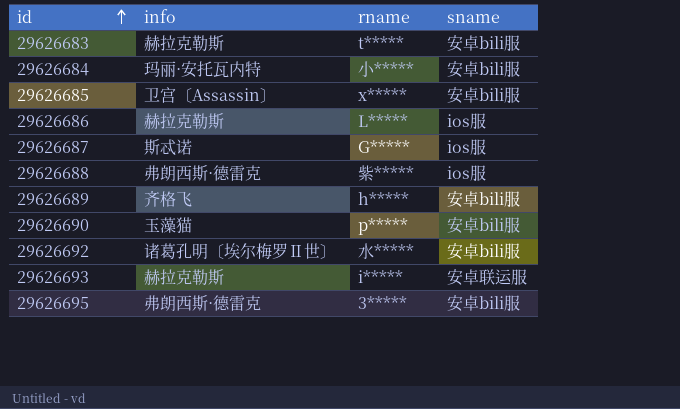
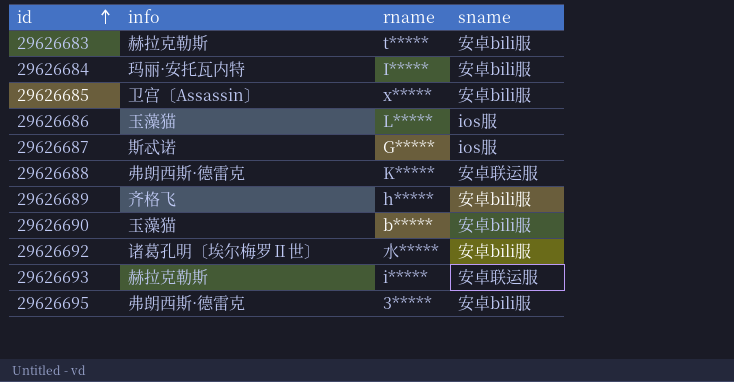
29626684 | rname: 小***** -> I*****
29626686 | info: 赫拉克勒斯 -> 玉藻猫
29626688 | rname: 紫***** -> K*****
29626688 | sname: ios服 -> 安卓联运服
29626690 | rname: p***** -> b*****

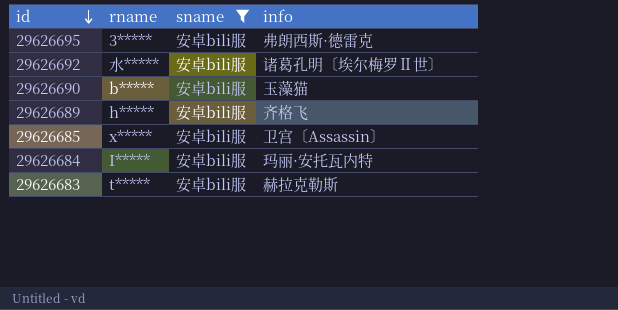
filter: none -> sname = 安卓bili服
row order: id ascending -> id descending
column info | position: 2 -> 4

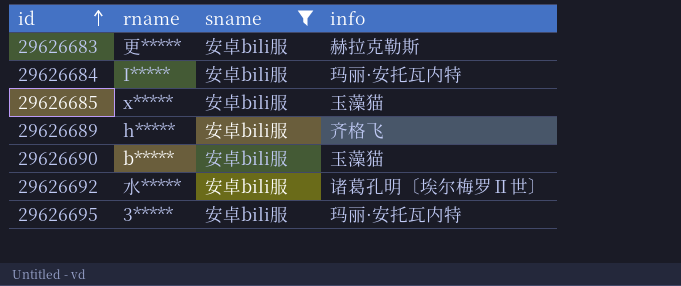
row order: id descending -> id ascending
29626683 | rname: t***** -> 更*****
29626685 | info: 卫宫〔Assassin〕 -> 玉藻猫
29626695 | info: 弗朗西斯·德雷克 -> 玛丽·安托瓦内特

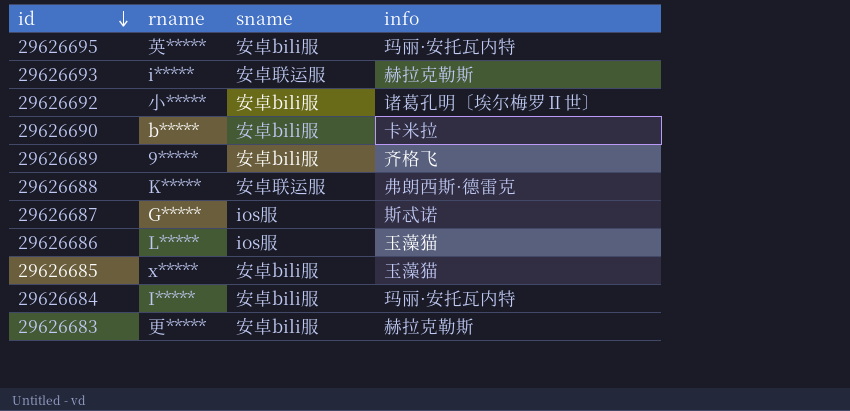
filter: sname = 安卓bili服 -> none
row order: id ascending -> id descending
29626695 | rname: 3***** -> 英*****
29626692 | rname: 水***** -> 小*****
29626690 | info: 玉藻猫 -> 卡米拉
29626689 | rname: h***** -> 9*****

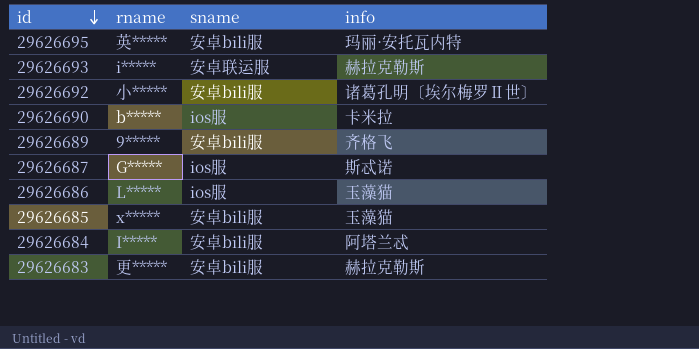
row 29626688: K***** | 安卓联运服 | 弗朗西斯·德雷克 -> none
29626690 | sname: 安卓bili服 -> ios服
29626684 | info: 玛丽·安托瓦内特 -> 阿塔兰忒

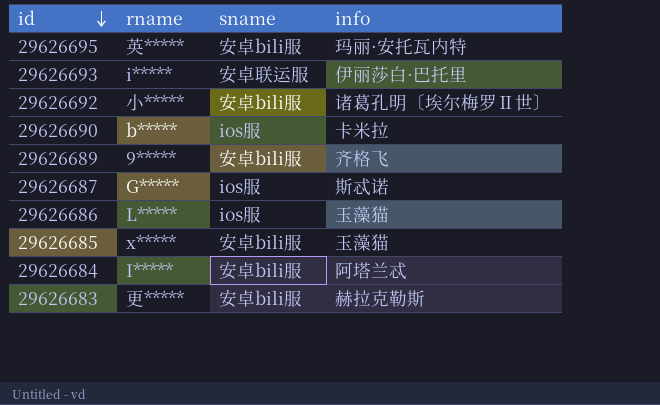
29626693 | info: 赫拉克勒斯 -> 伊丽莎白·巴托里

